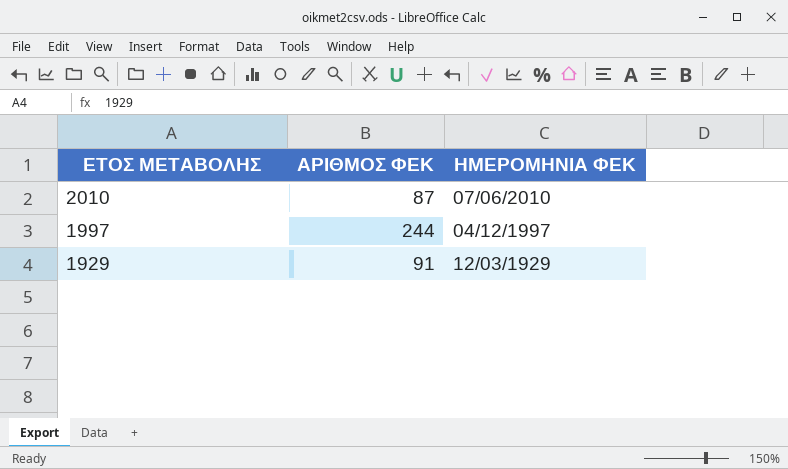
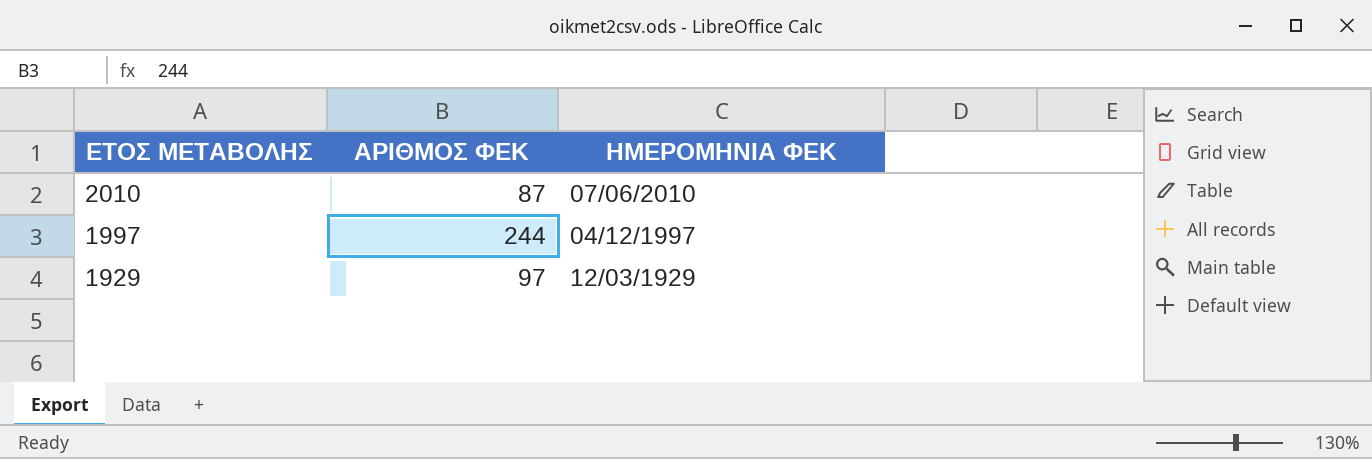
1929 | ΑΡΙΘΜΟΣ ΦΕΚ: 91 -> 97

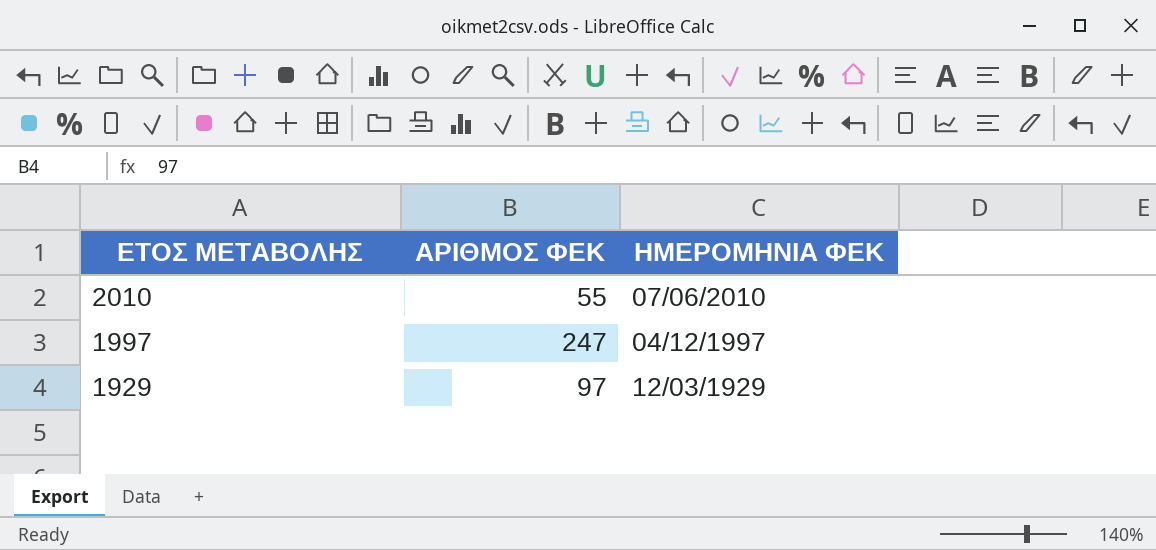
2010 | ΑΡΙΘΜΟΣ ΦΕΚ: 87 -> 55
1997 | ΑΡΙΘΜΟΣ ΦΕΚ: 244 -> 247

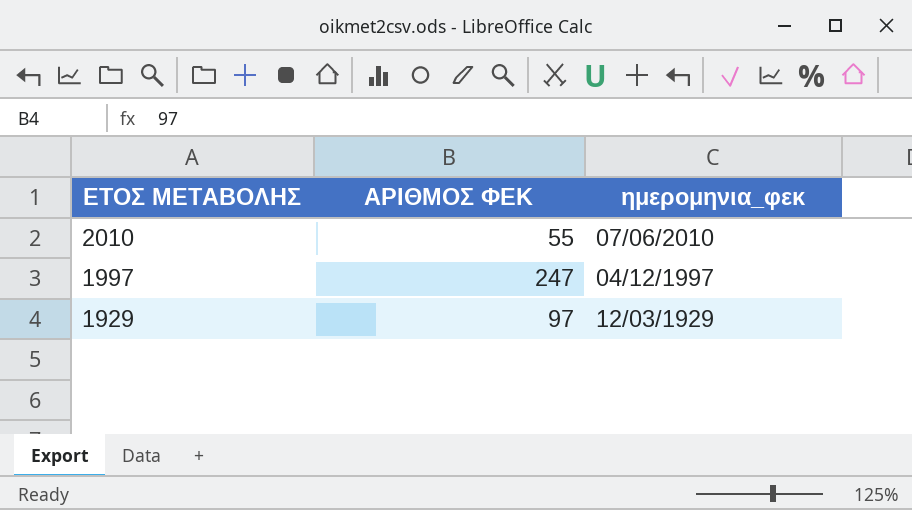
column name: ΗΜΕΡΟΜΗΝΙΑ ΦΕΚ -> ημερομηνια_φεκ

